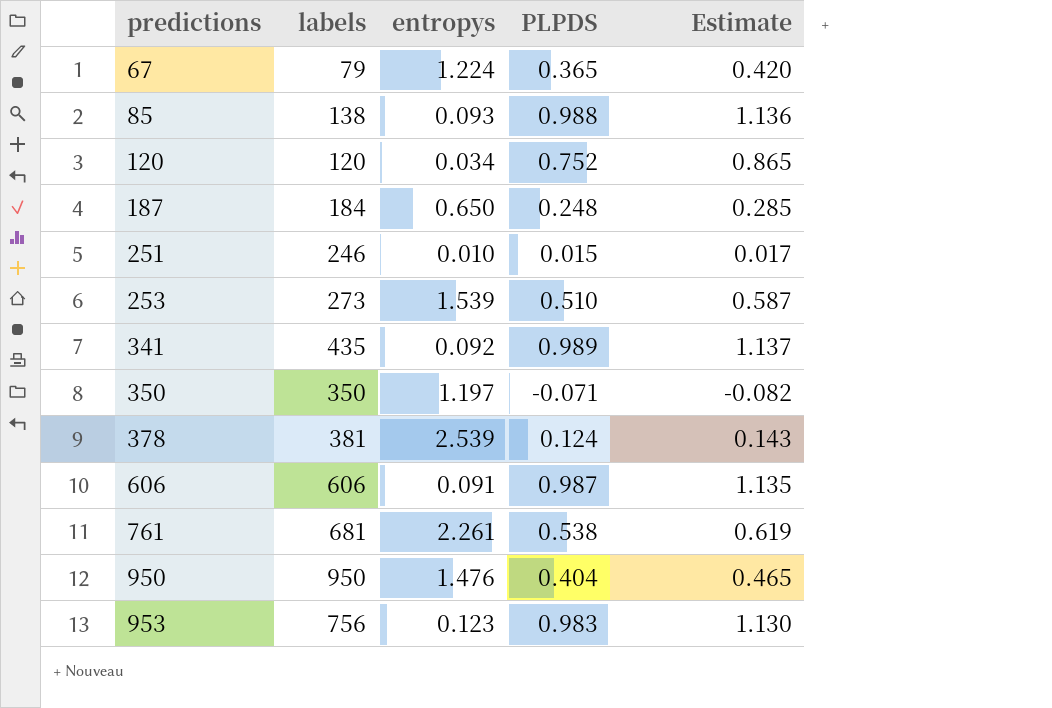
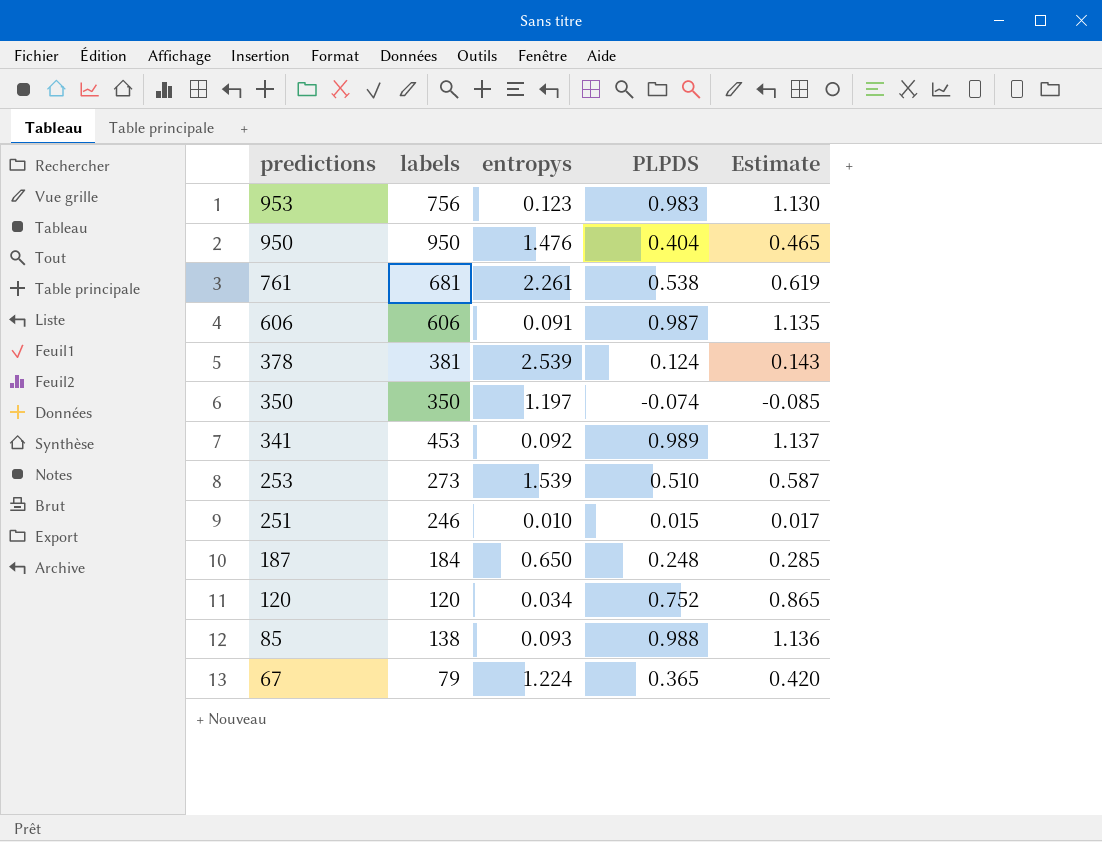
row order: predictions ascending -> predictions descending
350 | PLPDS: -0.071 -> -0.074
350 | Estimate: -0.082 -> -0.085
341 | labels: 435 -> 453

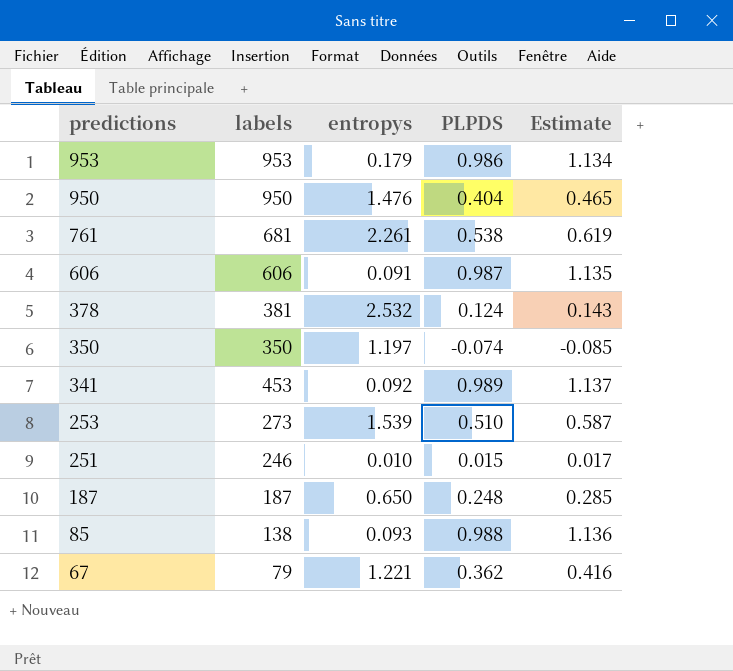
row 120: 120 | 0.034 | 0.752 | 0.865 -> none
953 | labels: 756 -> 953
953 | entropys: 0.123 -> 0.179
953 | PLPDS: 0.983 -> 0.986
953 | Estimate: 1.130 -> 1.134
378 | entropys: 2.539 -> 2.532
187 | labels: 184 -> 187
67 | entropys: 1.224 -> 1.221
67 | PLPDS: 0.365 -> 0.362
67 | Estimate: 0.420 -> 0.416

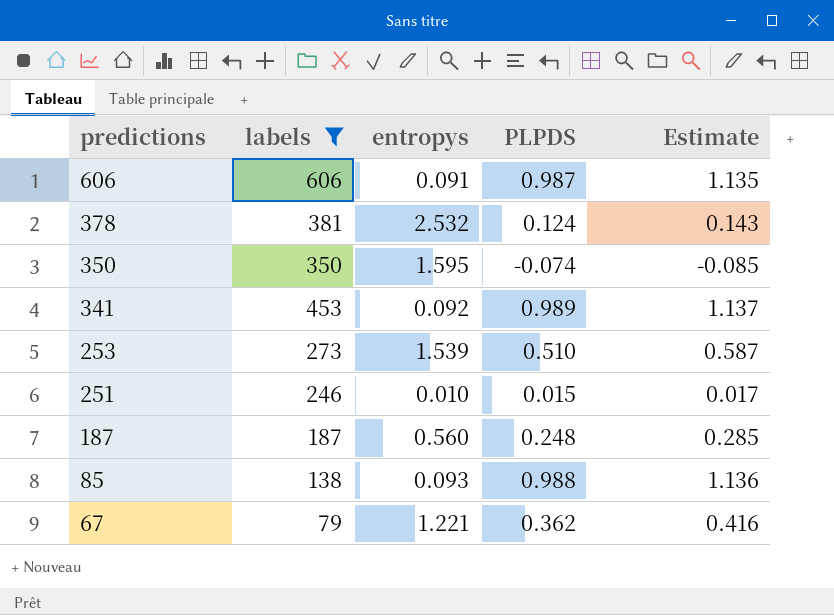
filter: none -> labels <= 606
350 | entropys: 1.197 -> 1.595
187 | entropys: 0.650 -> 0.560

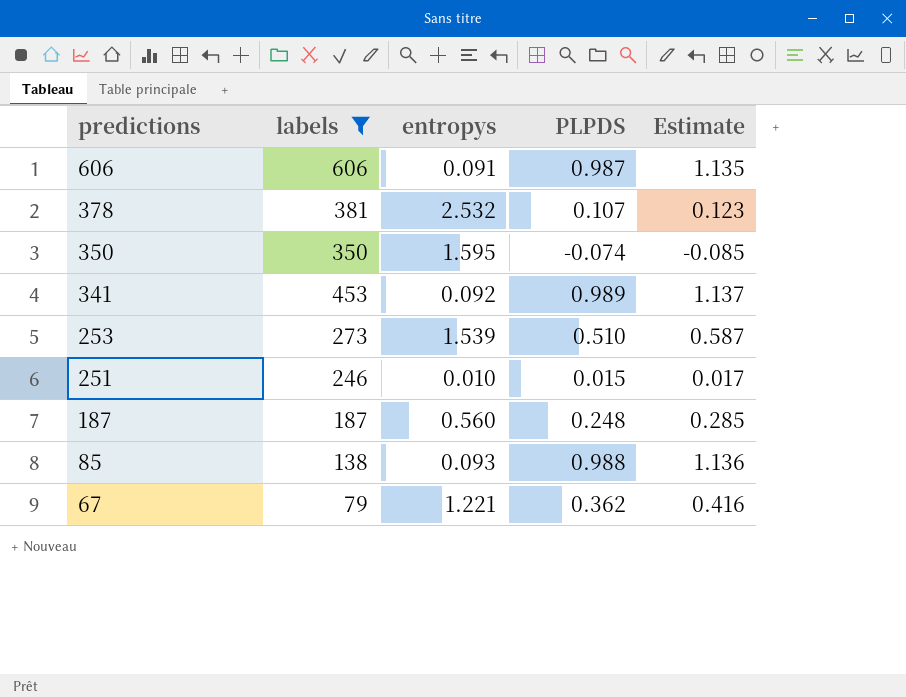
378 | PLPDS: 0.124 -> 0.107
378 | Estimate: 0.143 -> 0.123

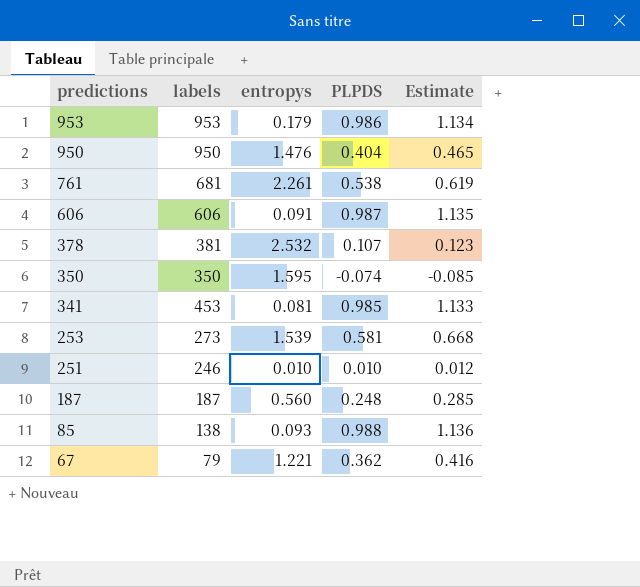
filter: labels <= 606 -> none
341 | entropys: 0.092 -> 0.081
341 | PLPDS: 0.989 -> 0.985
341 | Estimate: 1.137 -> 1.133
253 | PLPDS: 0.510 -> 0.581
253 | Estimate: 0.587 -> 0.668
251 | PLPDS: 0.015 -> 0.010
251 | Estimate: 0.017 -> 0.012

